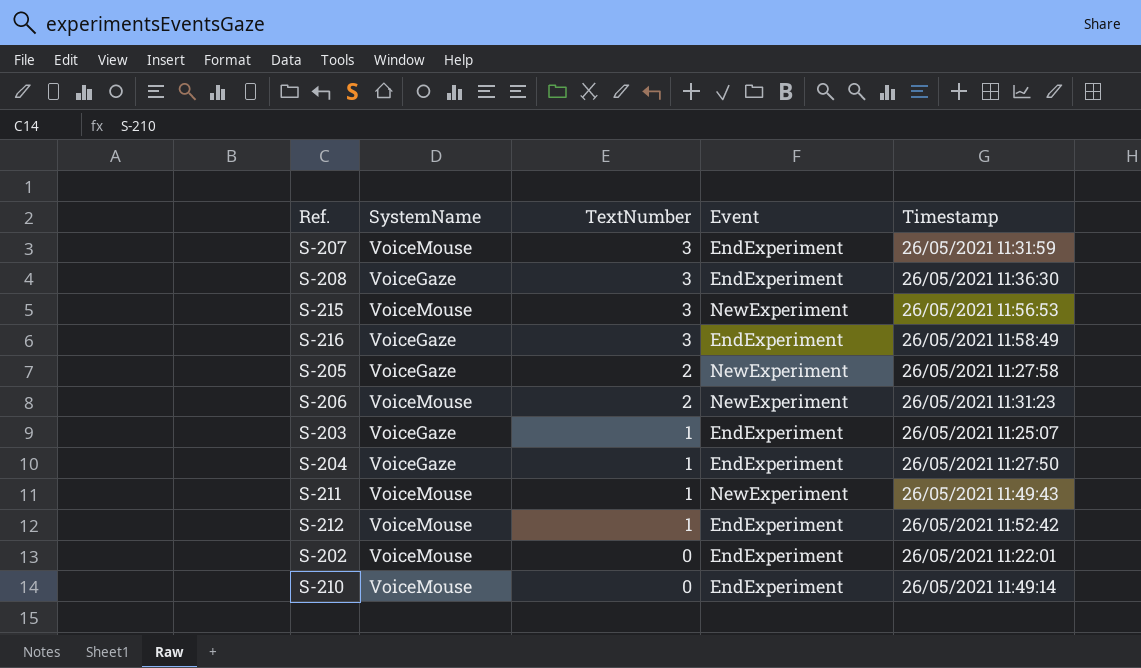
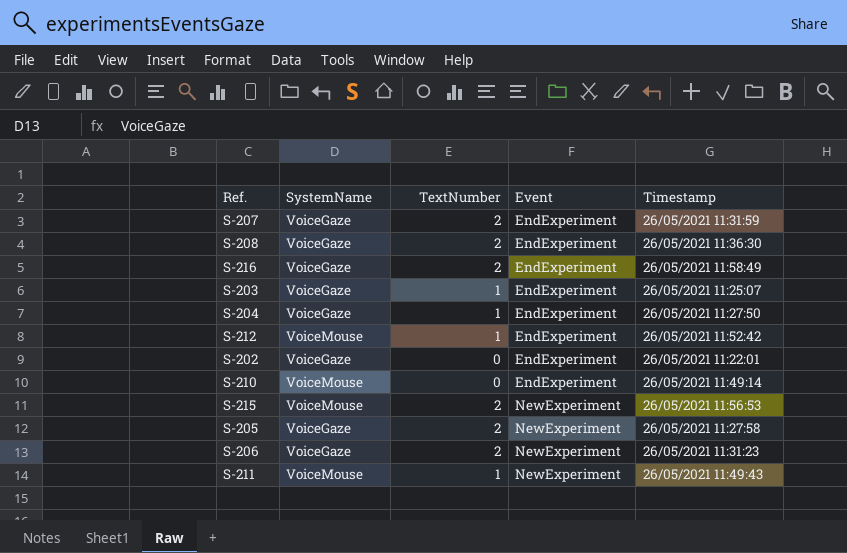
row order: TextNumber descending -> Event ascending
S-207 | SystemName: VoiceMouse -> VoiceGaze
S-207 | TextNumber: 3 -> 2
S-208 | TextNumber: 3 -> 2
S-216 | TextNumber: 3 -> 2
S-202 | SystemName: VoiceMouse -> VoiceGaze
S-215 | TextNumber: 3 -> 2
S-206 | SystemName: VoiceMouse -> VoiceGaze

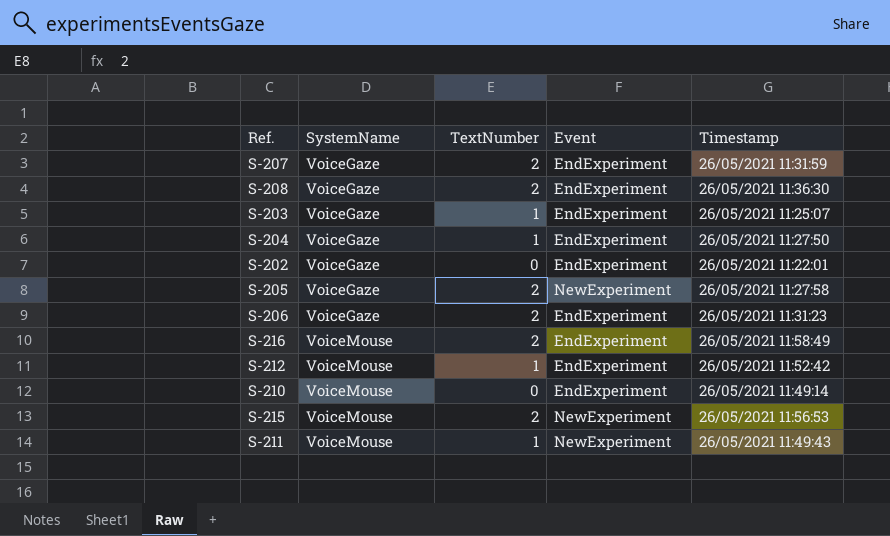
row order: Event ascending -> SystemName ascending
S-206 | Event: NewExperiment -> EndExperiment
S-216 | SystemName: VoiceGaze -> VoiceMouse

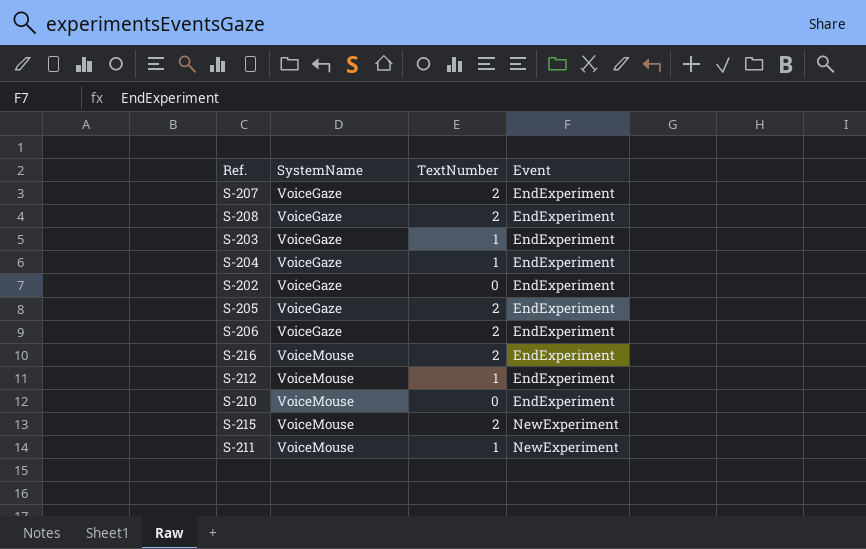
column Timestamp | position: 5 -> none
S-205 | Event: NewExperiment -> EndExperiment

